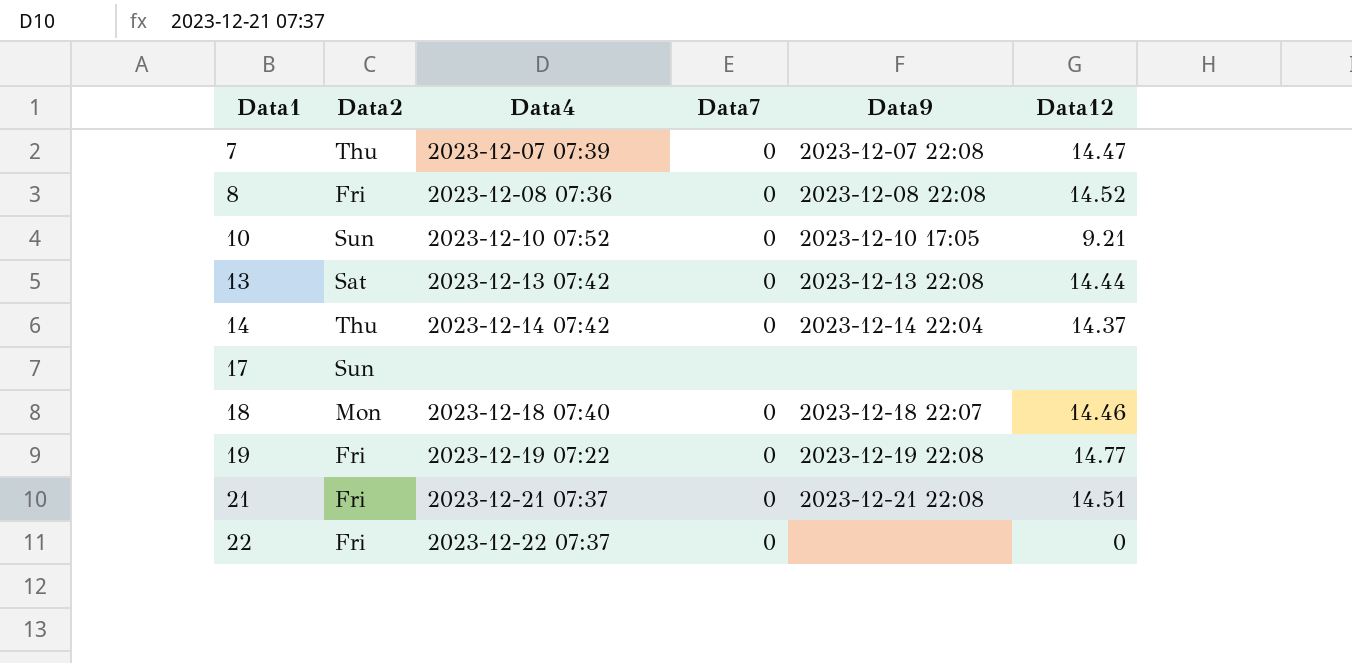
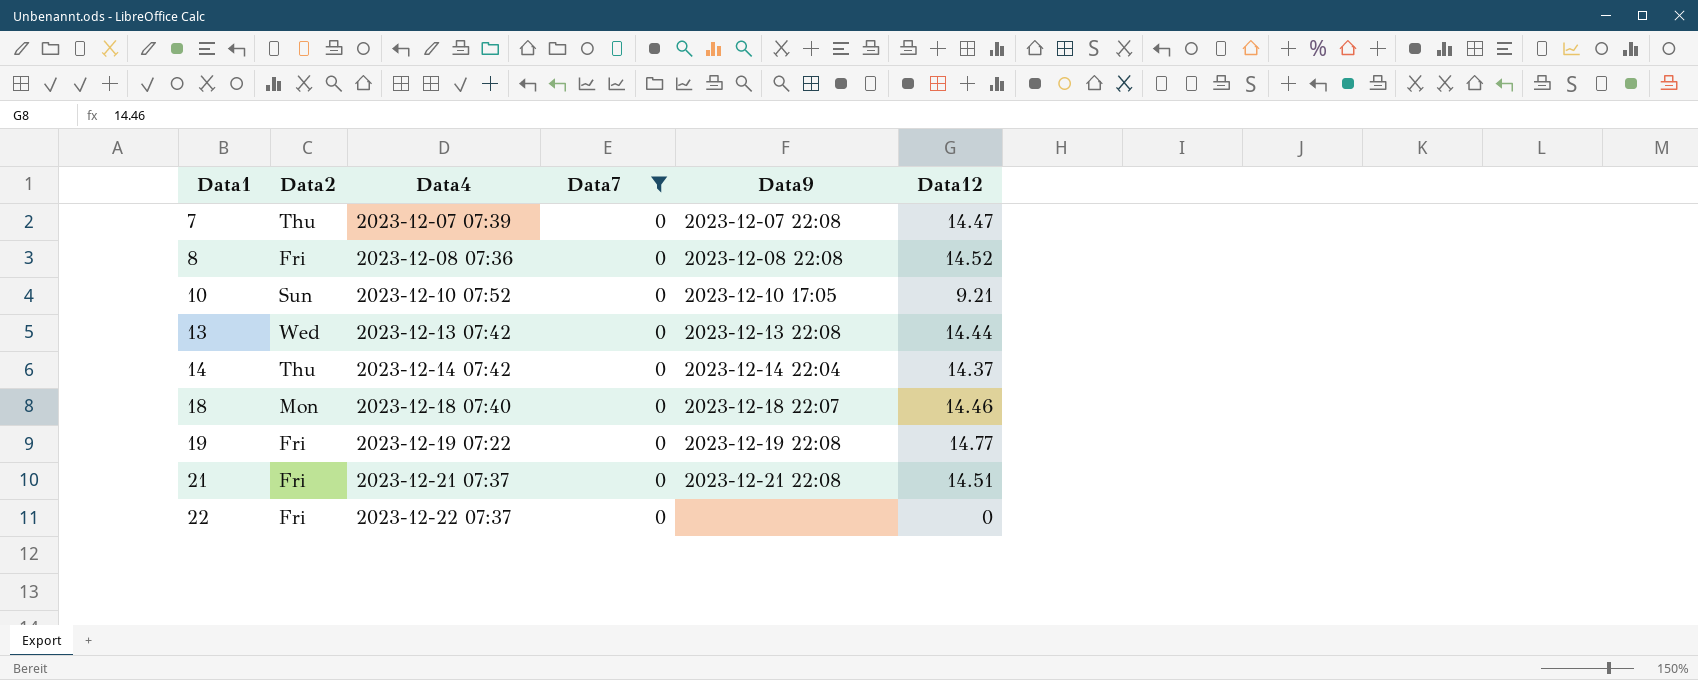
filter: none -> Data7 = 0
13 | Data2: Sat -> Wed

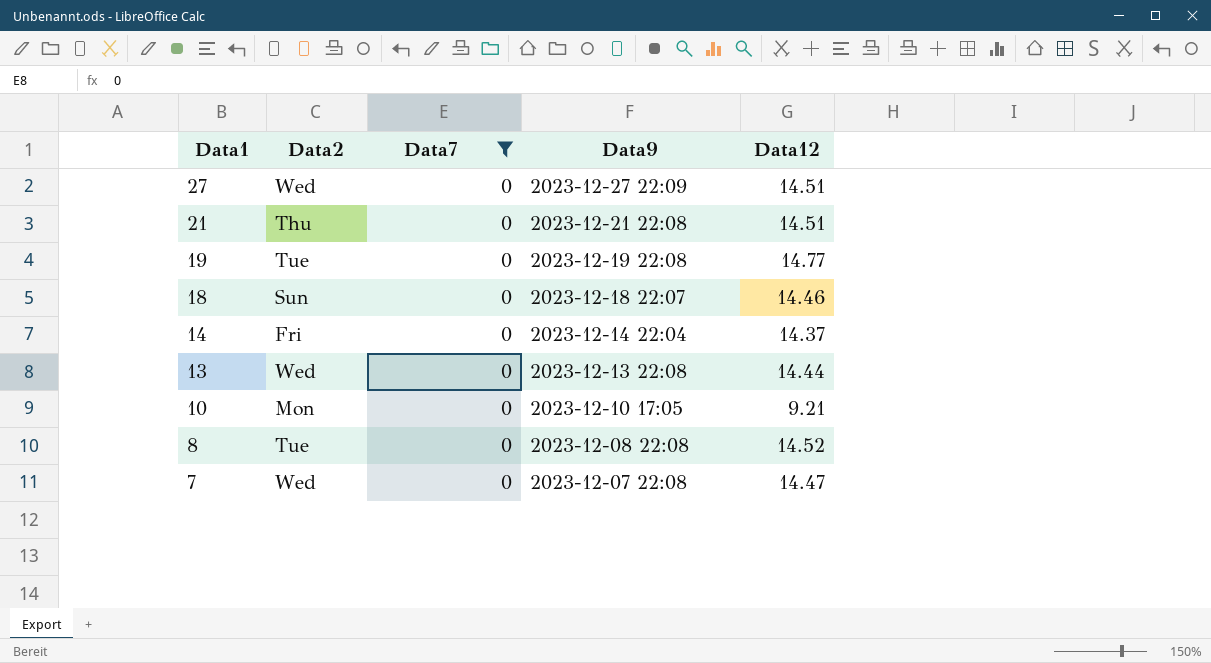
row order: Data1 ascending -> Data1 descending
column Data4 | position: 3 -> none
row 22: Fri | 2023-12-22 07:37 | 0 | none | 0 -> none
row 27: none -> Wed | 0 | 2023-12-27 22:09 | 14.51
21 | Data2: Fri -> Thu
19 | Data2: Fri -> Tue
18 | Data2: Mon -> Sun
14 | Data2: Thu -> Fri
10 | Data2: Sun -> Mon
8 | Data2: Fri -> Tue
7 | Data2: Thu -> Wed

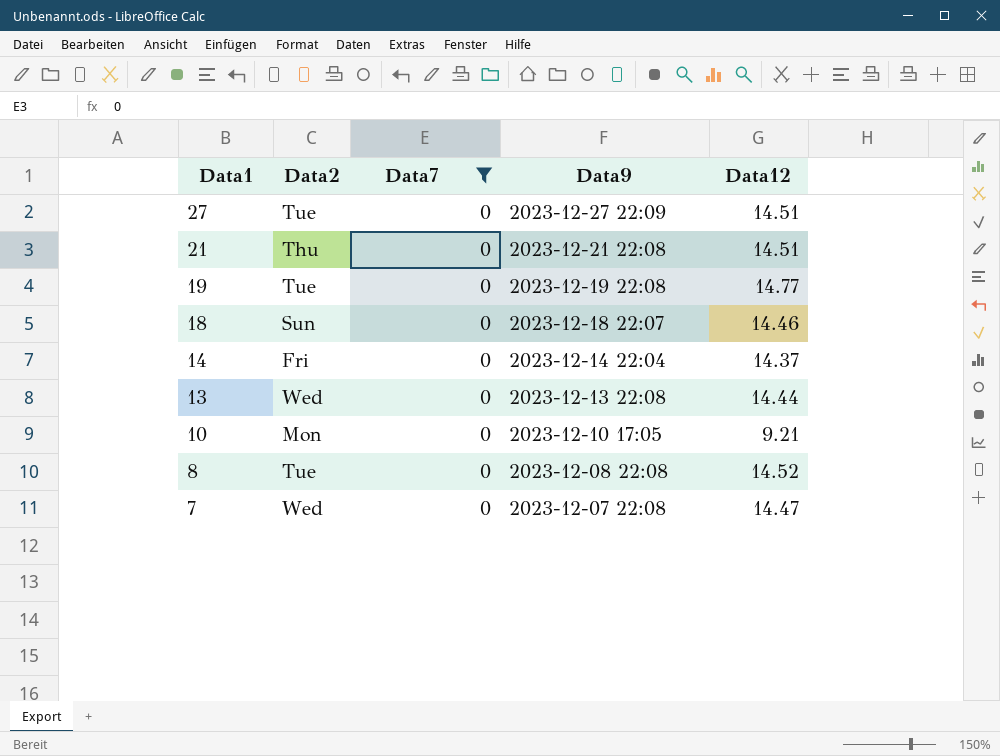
27 | Data2: Wed -> Tue

